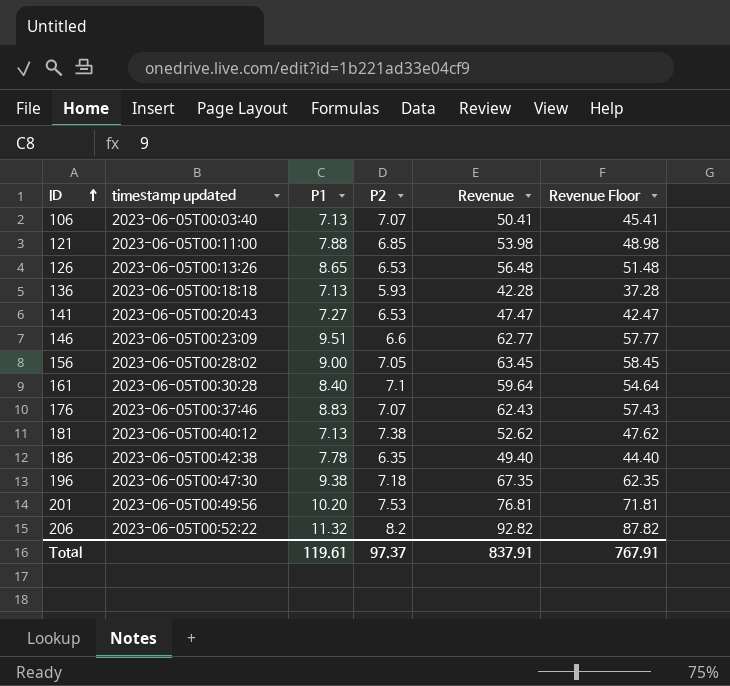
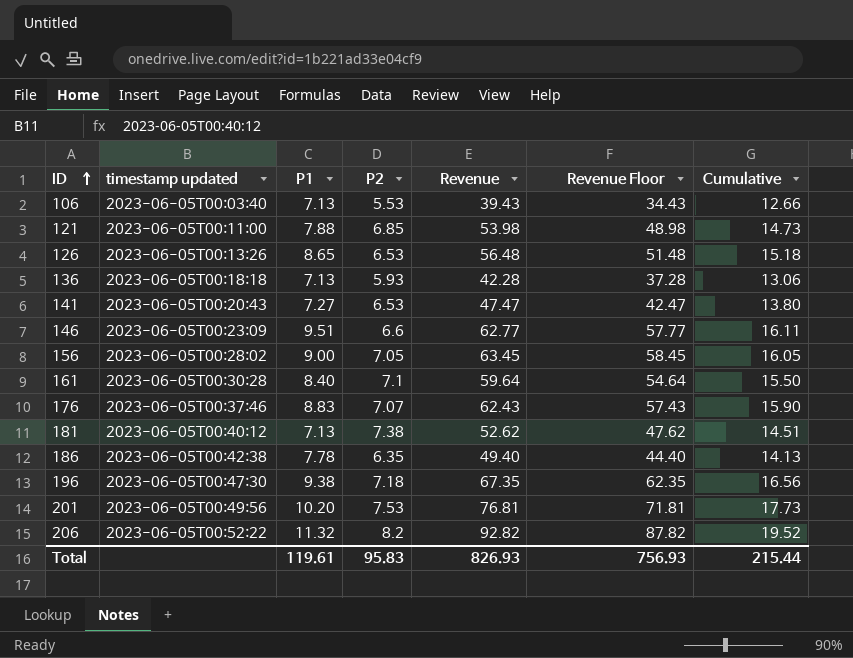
column Cumulative | formula: none -> [P1] + [P2]
106 | P2: 7.07 -> 5.53
106 | Revenue: 50.41 -> 39.43
106 | Revenue Floor: 45.41 -> 34.43
Total | P2: 97.37 -> 95.83
Total | Revenue: 837.91 -> 826.93
Total | Revenue Floor: 767.91 -> 756.93

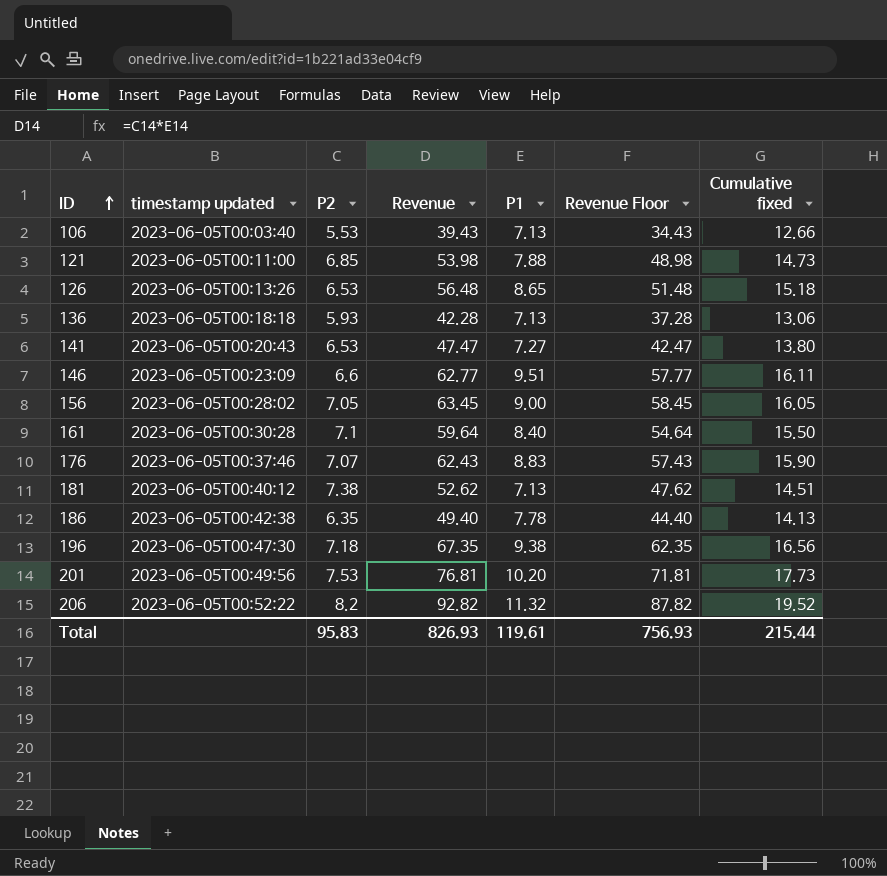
column P1 | position: 3 -> 5
column name: Cumulative -> Cumulative fixed

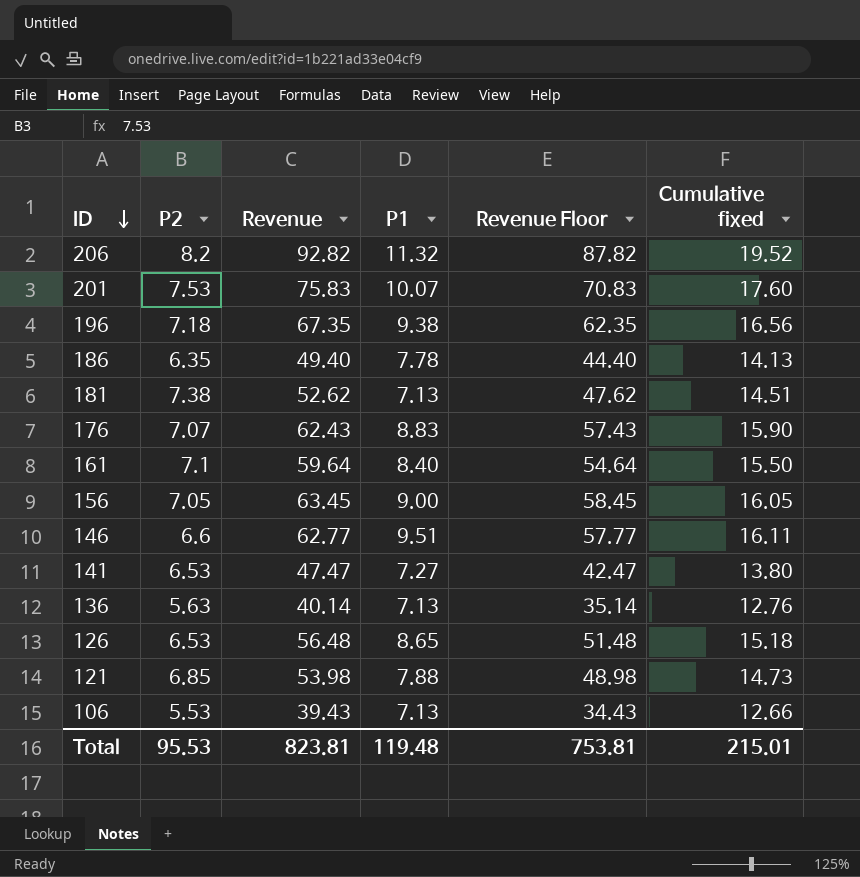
row order: ID ascending -> ID descending
column timestamp updated | position: 2 -> none
201 | Revenue: 76.81 -> 75.83
201 | P1: 10.20 -> 10.07
201 | Revenue Floor: 71.81 -> 70.83
201 | Cumulative fixed: 17.73 -> 17.60
136 | P2: 5.93 -> 5.63
136 | Revenue: 42.28 -> 40.14
136 | Revenue Floor: 37.28 -> 35.14
136 | Cumulative fixed: 13.06 -> 12.76
Total | P2: 95.83 -> 95.53
Total | Revenue: 826.93 -> 823.81
Total | P1: 119.61 -> 119.48
Total | Revenue Floor: 756.93 -> 753.81
Total | Cumulative fixed: 215.44 -> 215.01

